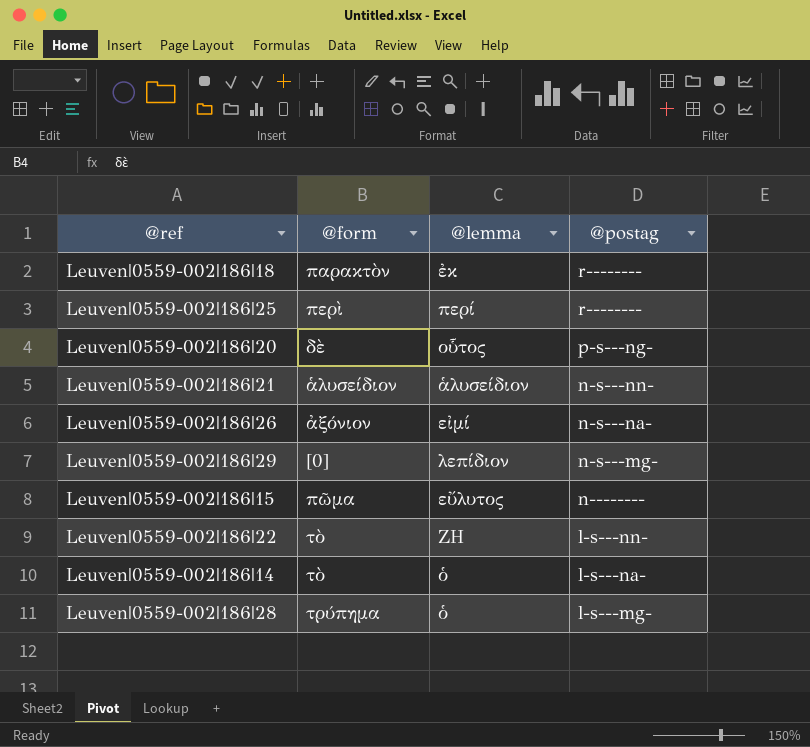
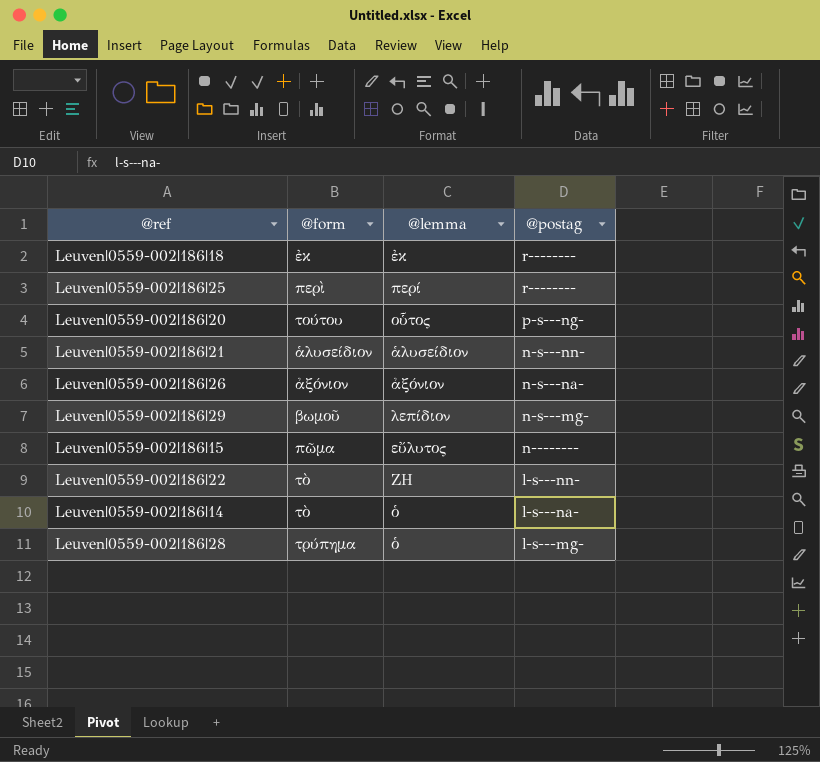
Leuven|0559-002|186|18 | @form: παρακτὸν -> ἐκ
Leuven|0559-002|186|20 | @form: δὲ -> τούτου
Leuven|0559-002|186|26 | @lemma: εἰμί -> ἀξόνιον
Leuven|0559-002|186|29 | @form: [0] -> βωμοῦ

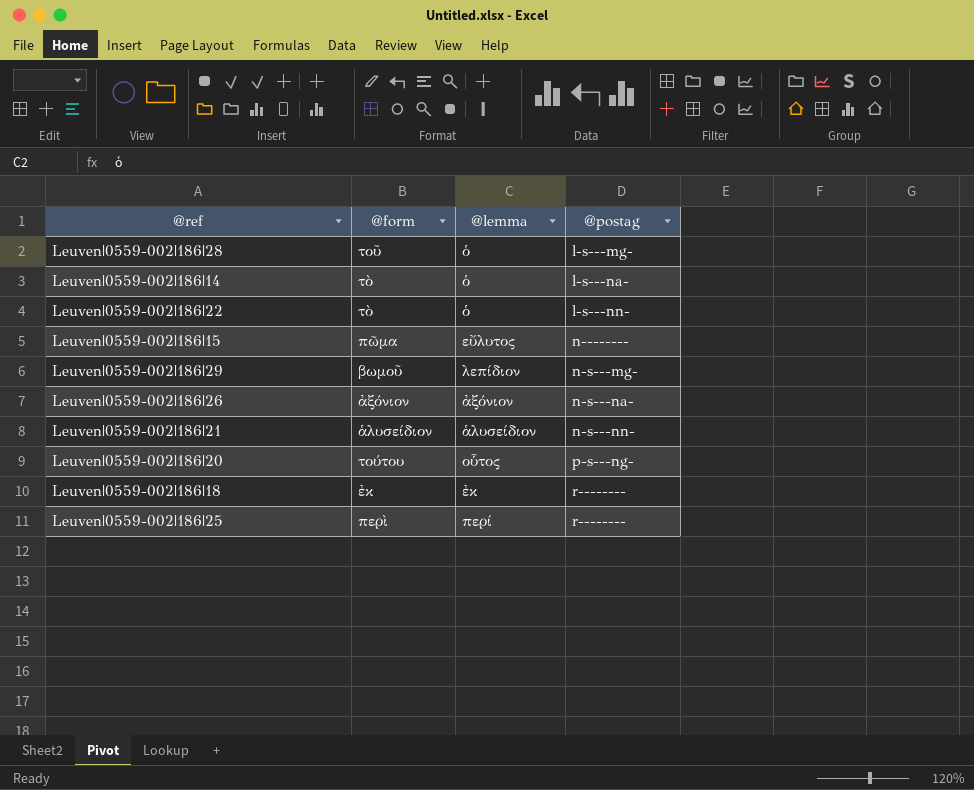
row order: @postag descending -> @postag ascending
Leuven|0559-002|186|28 | @form: τρύπημα -> τοῦ
Leuven|0559-002|186|22 | @lemma: ΖΗ -> ὁ

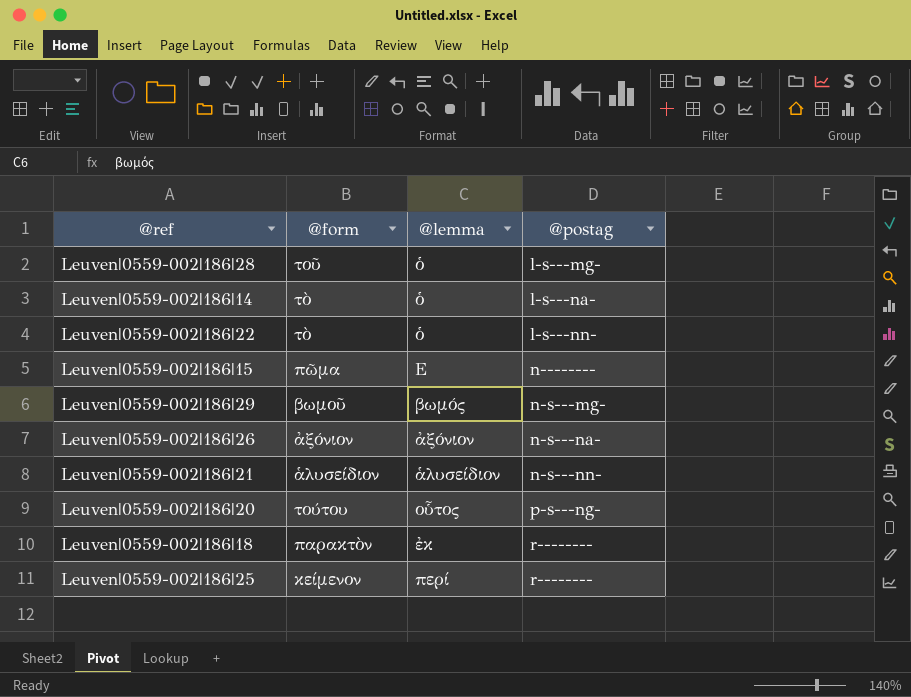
Leuven|0559-002|186|15 | @lemma: εὔλυτος -> Ε
Leuven|0559-002|186|29 | @lemma: λεπίδιον -> βωμός
Leuven|0559-002|186|18 | @form: ἐκ -> παρακτὸν
Leuven|0559-002|186|25 | @form: περὶ -> κείμενον

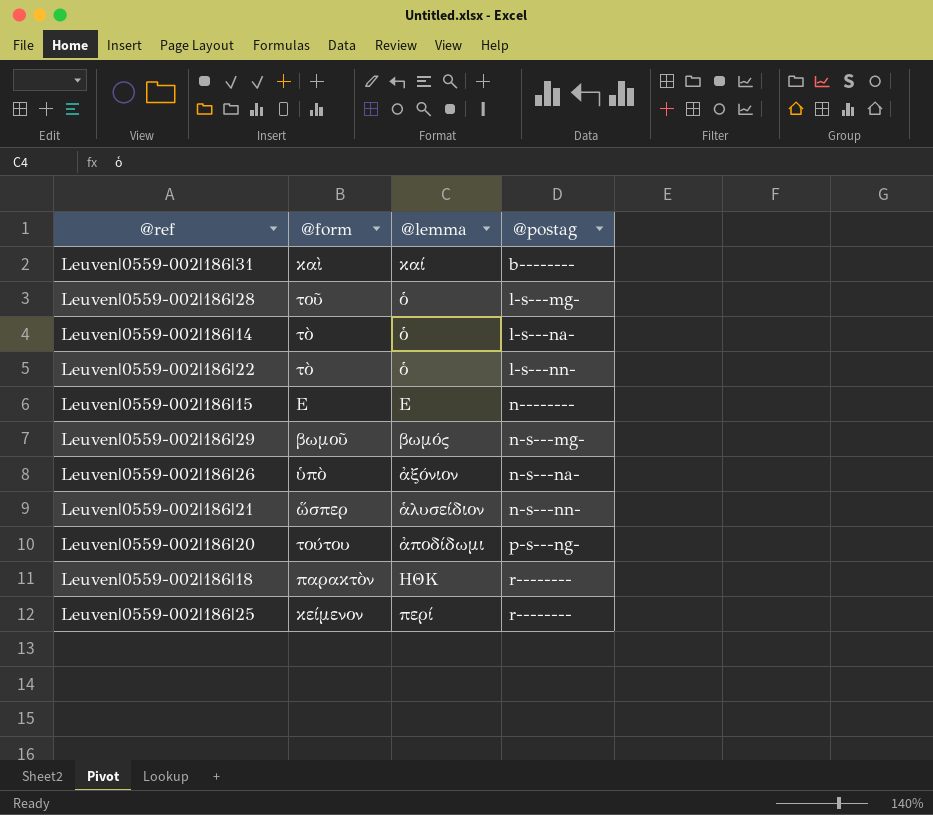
row Leuven|0559-002|186|31: none -> καὶ | καί | b--------
Leuven|0559-002|186|15 | @form: πῶμα -> Ε
Leuven|0559-002|186|26 | @form: ἀξόνιον -> ὑπὸ
Leuven|0559-002|186|21 | @form: ἁλυσείδιον -> ὥσπερ
Leuven|0559-002|186|20 | @lemma: οὗτος -> ἀποδίδωμι
Leuven|0559-002|186|18 | @lemma: ἐκ -> ΗΘΚ

